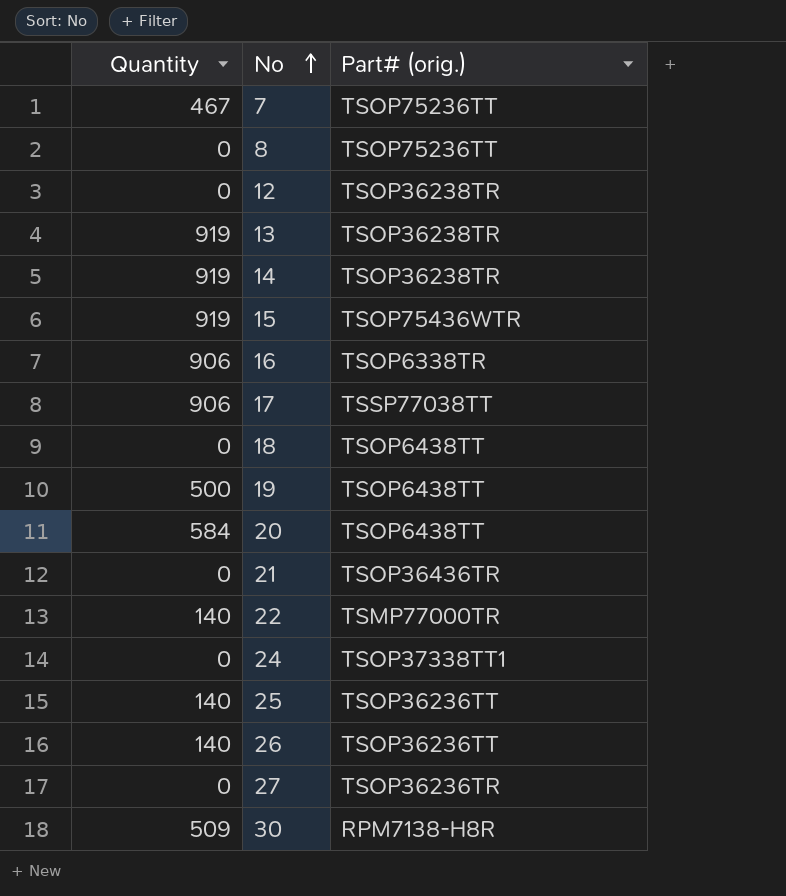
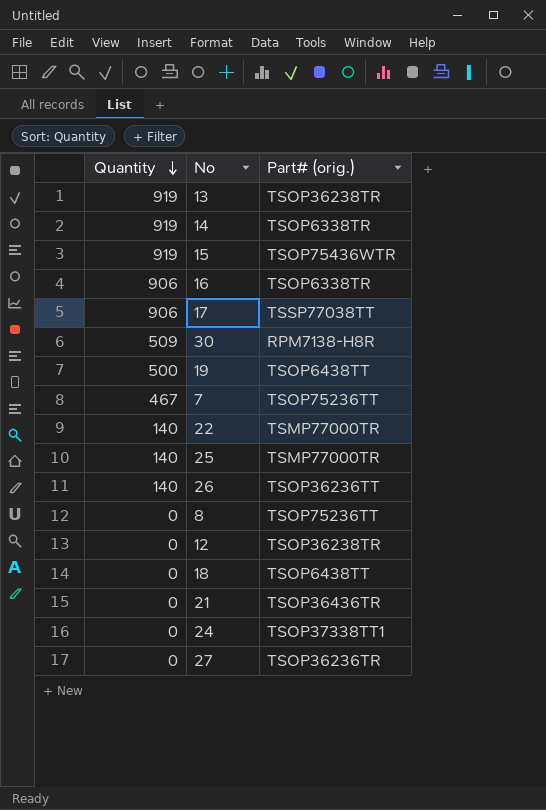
row order: No ascending -> Quantity descending
row 20: 584 | TSOP6438TT -> none
14 | Part# (orig.): TSOP36238TR -> TSOP6338TR
25 | Part# (orig.): TSOP36236TT -> TSMP77000TR

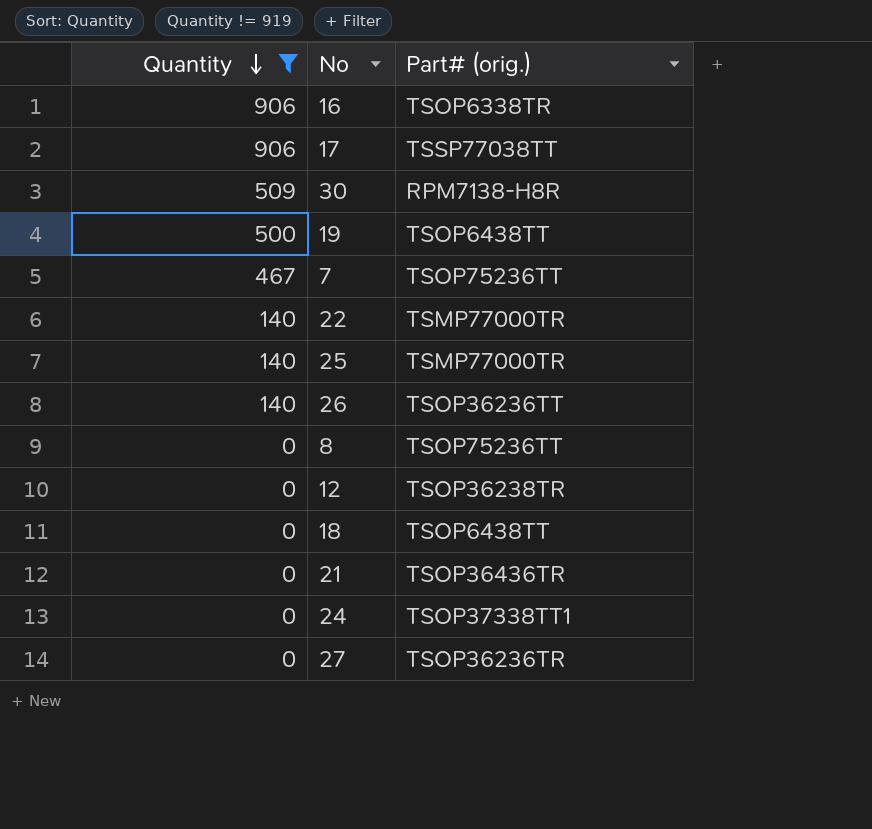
filter: none -> Quantity != 919

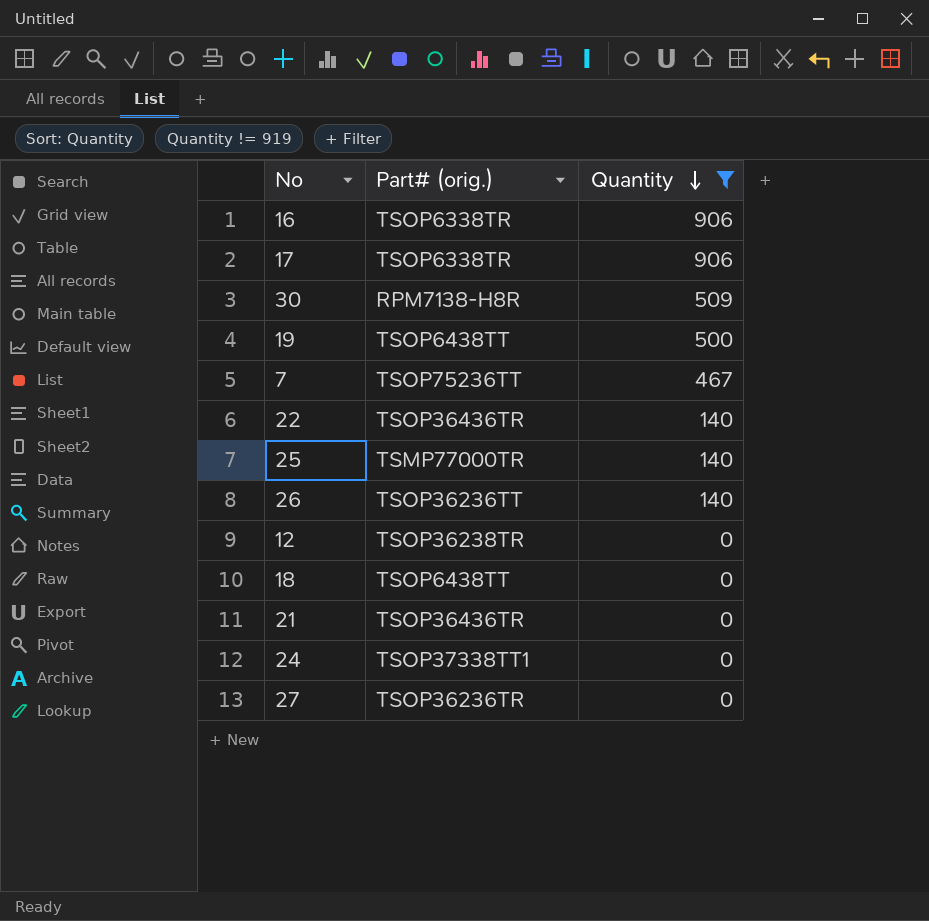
column Quantity | position: 1 -> 3
row 8: 0 | TSOP75236TT -> none
17 | Part# (orig.): TSSP77038TT -> TSOP6338TR
22 | Part# (orig.): TSMP77000TR -> TSOP36436TR

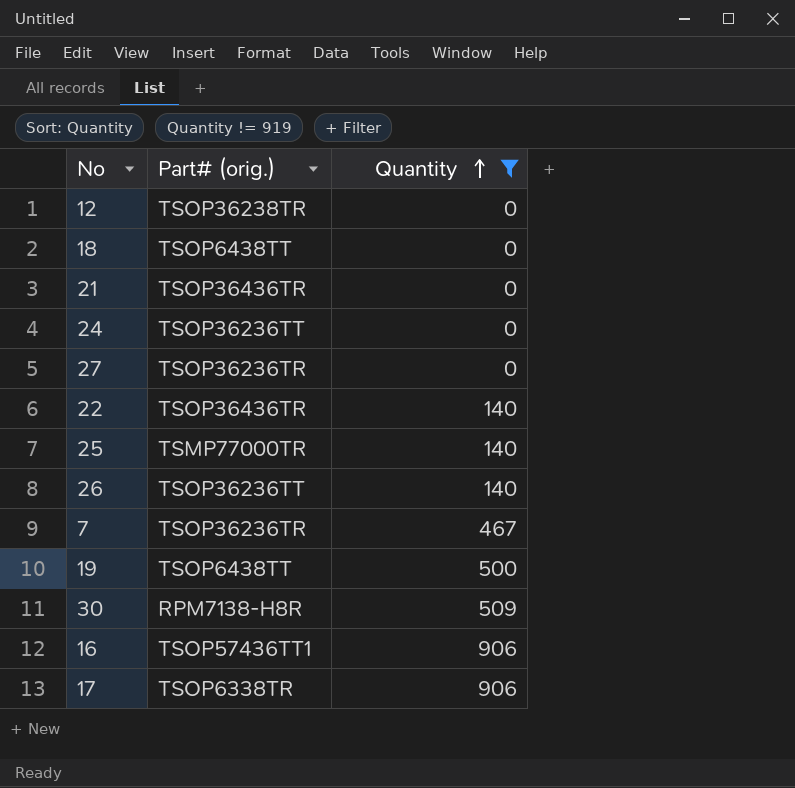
row order: Quantity descending -> Quantity ascending
24 | Part# (orig.): TSOP37338TT1 -> TSOP36236TT
7 | Part# (orig.): TSOP75236TT -> TSOP36236TR
16 | Part# (orig.): TSOP6338TR -> TSOP57436TT1

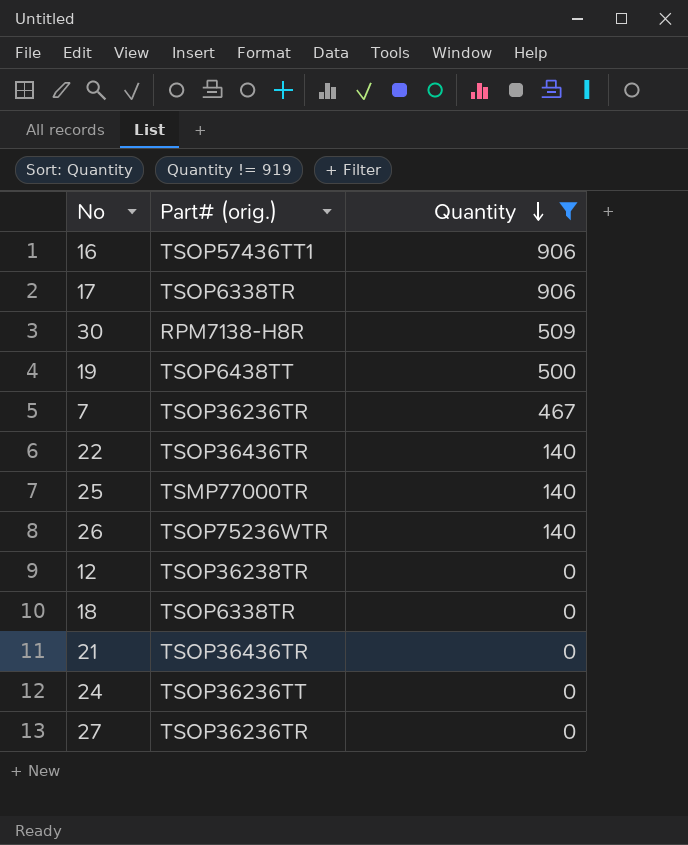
row order: Quantity ascending -> Quantity descending
26 | Part# (orig.): TSOP36236TT -> TSOP75236WTR
18 | Part# (orig.): TSOP6438TT -> TSOP6338TR

